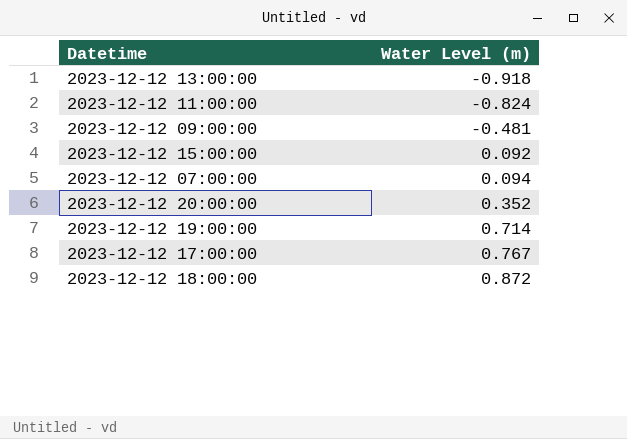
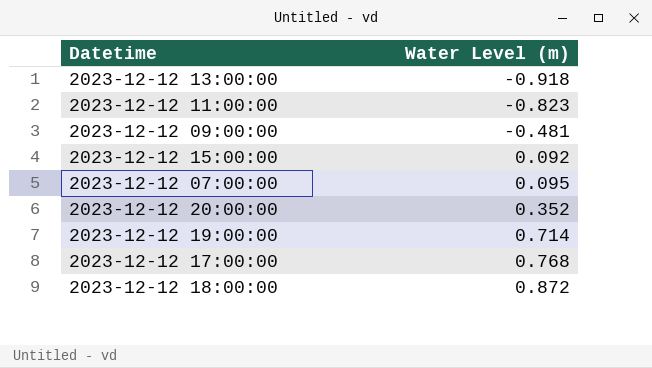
2023-12-12 11:00:00 | Water Level (m): -0.824 -> -0.823
2023-12-12 07:00:00 | Water Level (m): 0.094 -> 0.095
2023-12-12 17:00:00 | Water Level (m): 0.767 -> 0.768

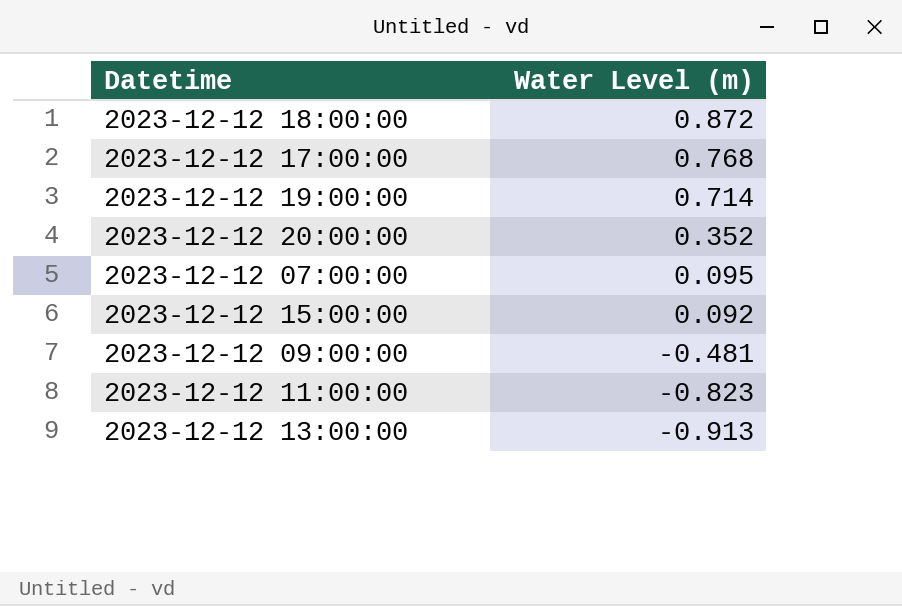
row order: Water Level (m) ascending -> Water Level (m) descending
2023-12-12 13:00:00 | Water Level (m): -0.918 -> -0.913

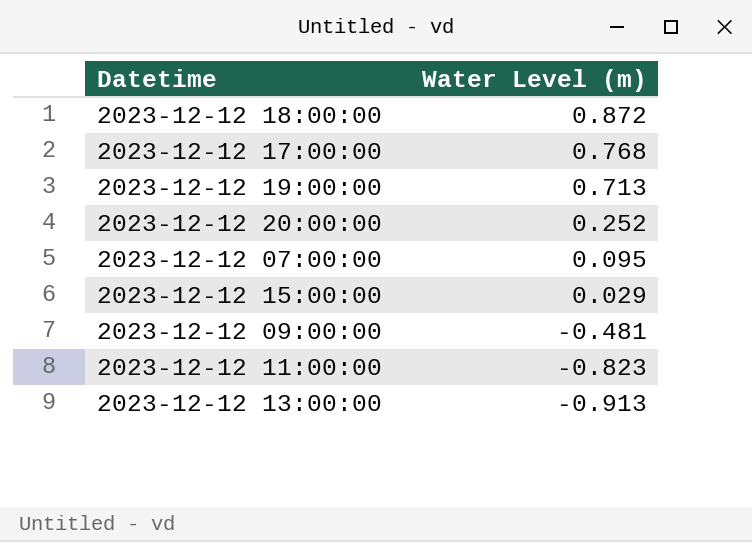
2023-12-12 19:00:00 | Water Level (m): 0.714 -> 0.713
2023-12-12 20:00:00 | Water Level (m): 0.352 -> 0.252
2023-12-12 15:00:00 | Water Level (m): 0.092 -> 0.029

